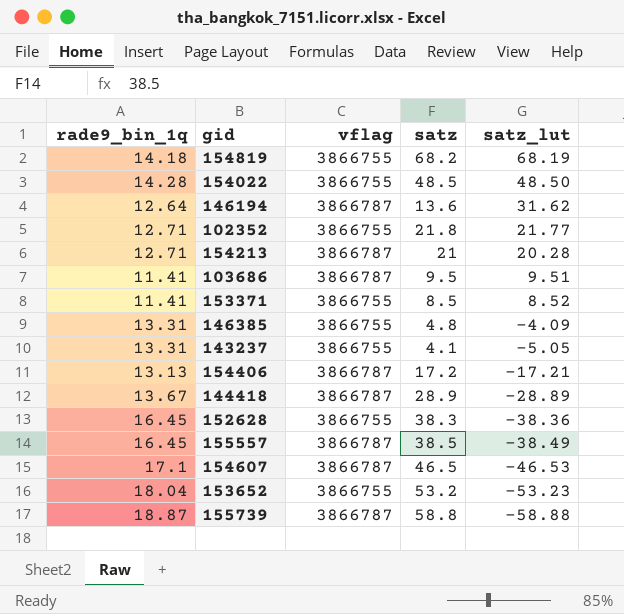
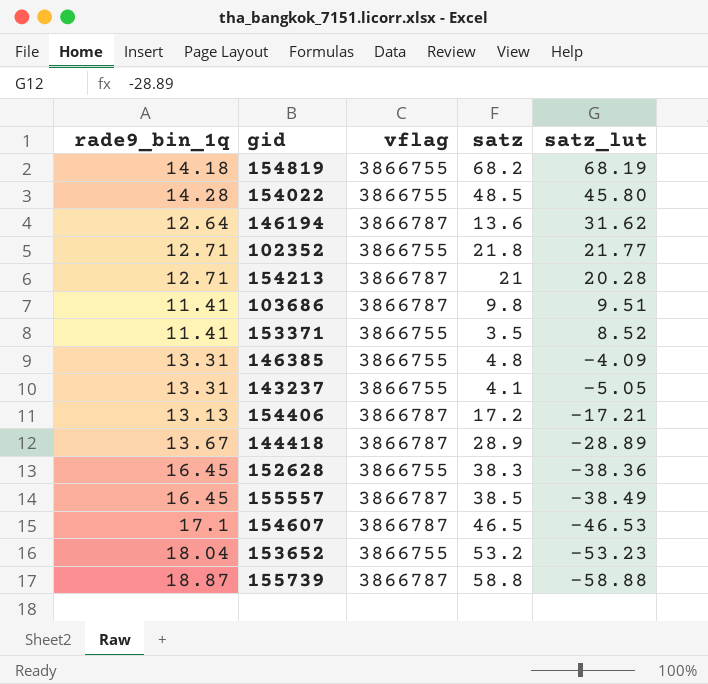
154022 | satz_lut: 48.50 -> 45.80
103686 | satz: 9.5 -> 9.8
153371 | satz: 8.5 -> 3.5

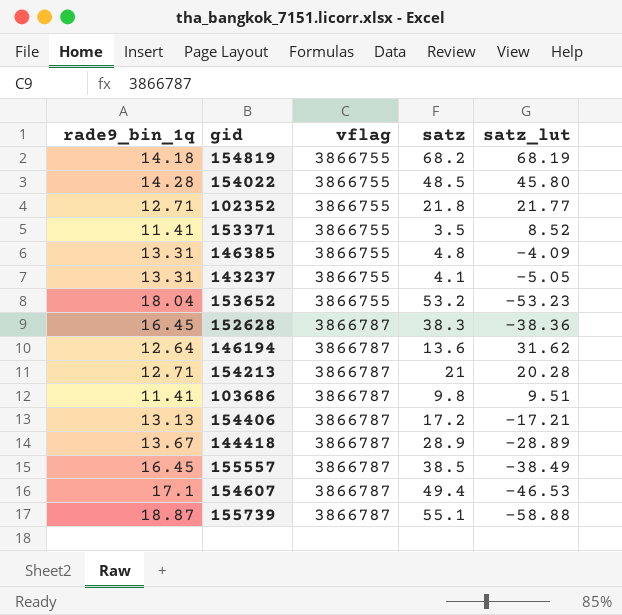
row order: satz_lut descending -> vflag ascending
152628 | vflag: 3866755 -> 3866787
154607 | satz: 46.5 -> 49.4
155739 | satz: 58.8 -> 55.1

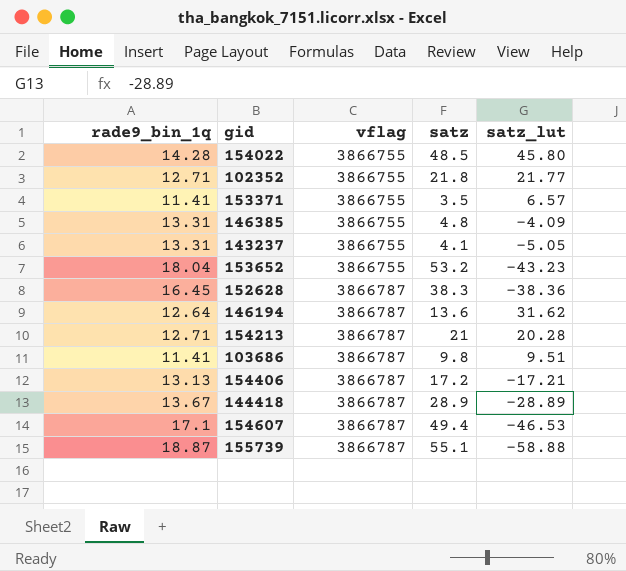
row 154819: 14.18 | 3866755 | 68.2 | 68.19 -> none
row 155557: 16.45 | 3866787 | 38.5 | -38.49 -> none
153371 | satz_lut: 8.52 -> 6.57
153652 | satz_lut: -53.23 -> -43.23

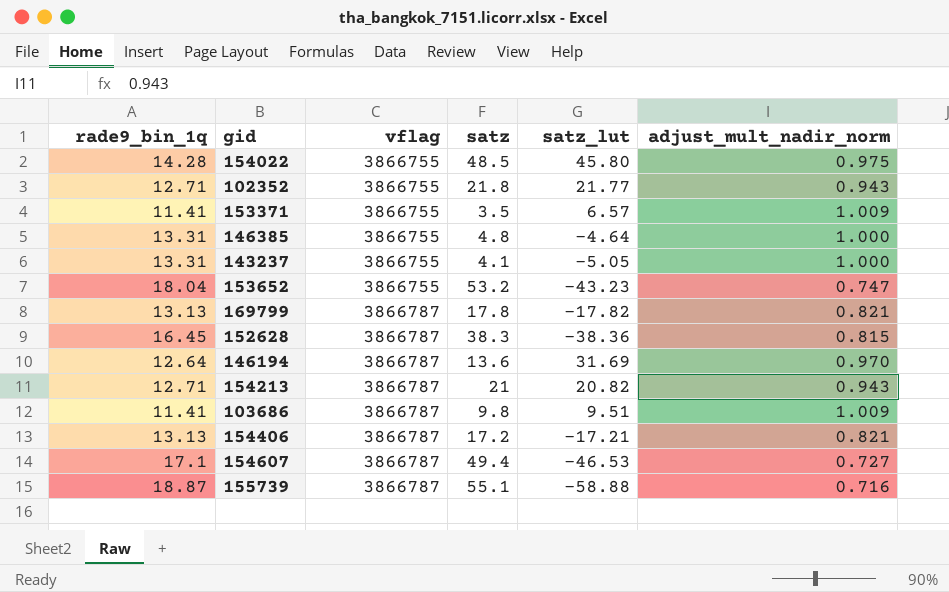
column adjust_mult_nadir_norm | position: none -> 6
row 144418: 13.67 | 3866787 | 28.9 | -28.89 -> none
146385 | satz_lut: -4.09 -> -4.64
row 169799: none -> 13.13 | 3866787 | 17.8 | -17.82 | 0.821
146194 | satz_lut: 31.62 -> 31.69
154213 | satz_lut: 20.28 -> 20.82

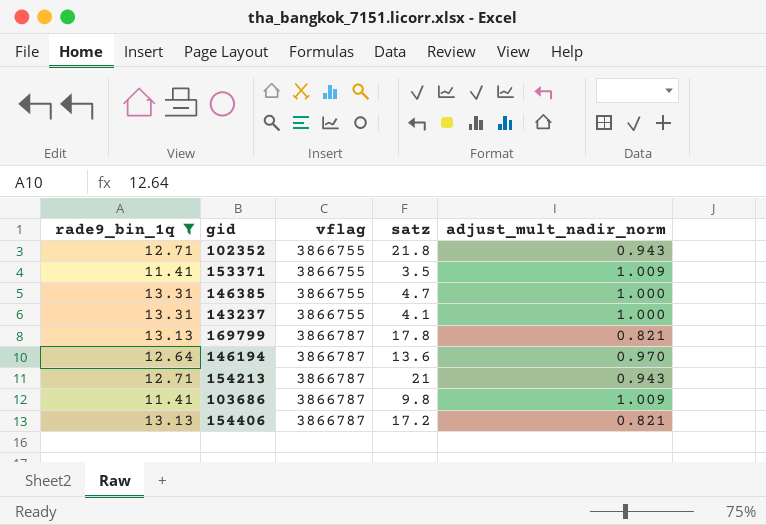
filter: none -> rade9_bin_1q <= 13.31
column satz_lut | position: 5 -> none
146385 | satz: 4.8 -> 4.7

